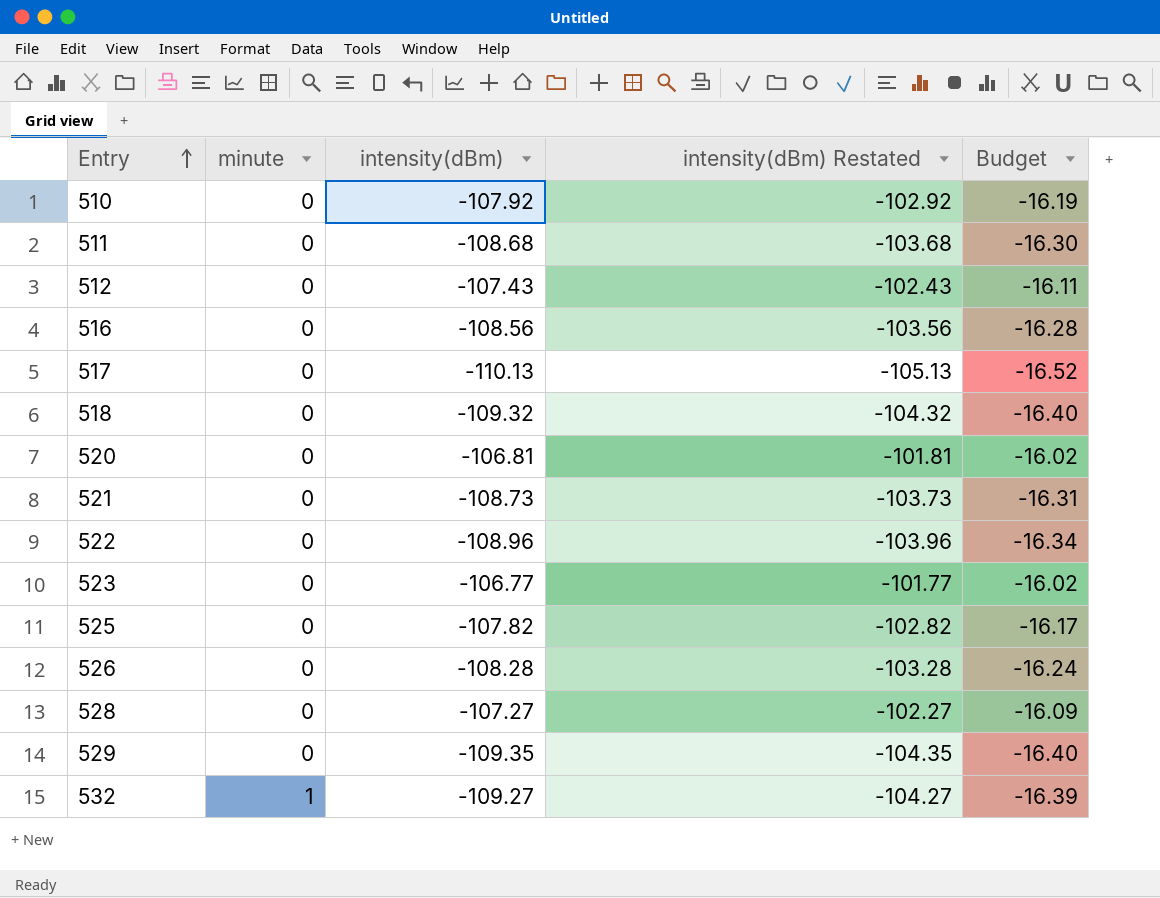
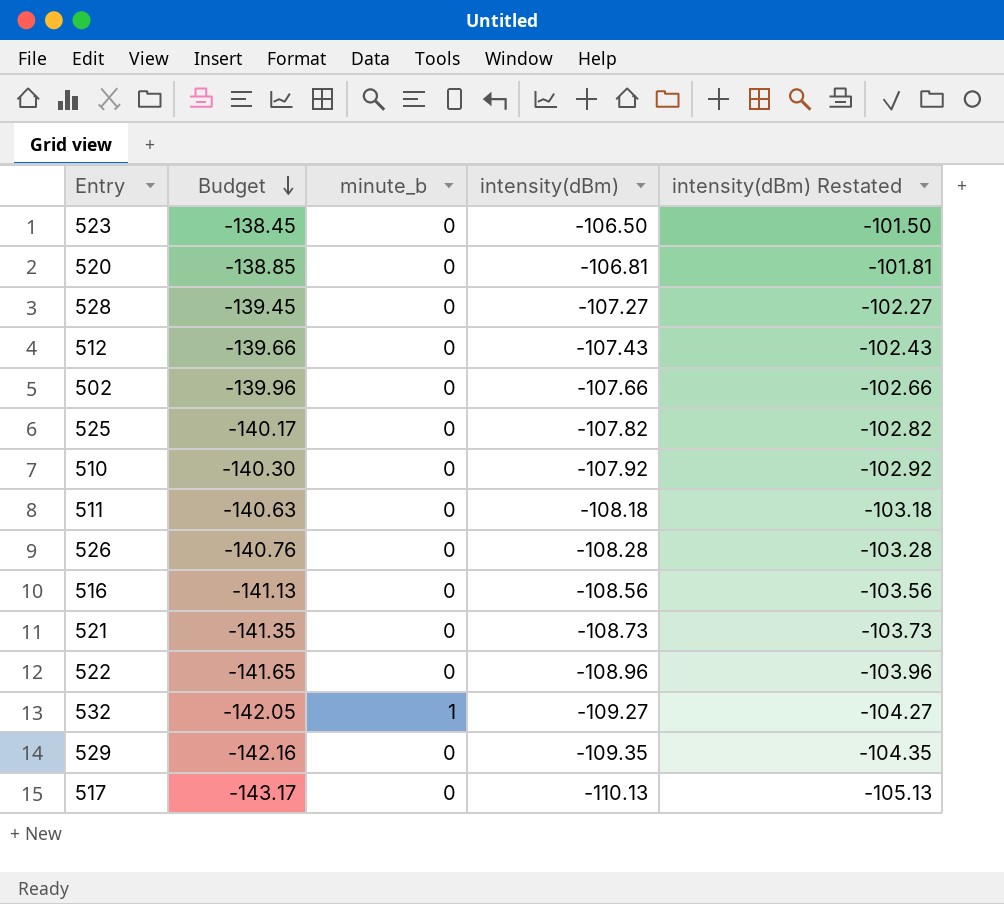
row order: Entry ascending -> Budget descending
column Budget | formula: [intensity(dBm)] * 0.15 -> [intensity(dBm)] * 1.3
column Budget | position: 5 -> 2
column name: minute -> minute_b
row 518: 0 | -109.32 | -104.32 | -16.40 -> none
523 | intensity(dBm): -106.77 -> -106.50
523 | intensity(dBm) Restated: -101.77 -> -101.50
row 502: none -> -139.96 | 0 | -107.66 | -102.66
511 | intensity(dBm): -108.68 -> -108.18
511 | intensity(dBm) Restated: -103.68 -> -103.18

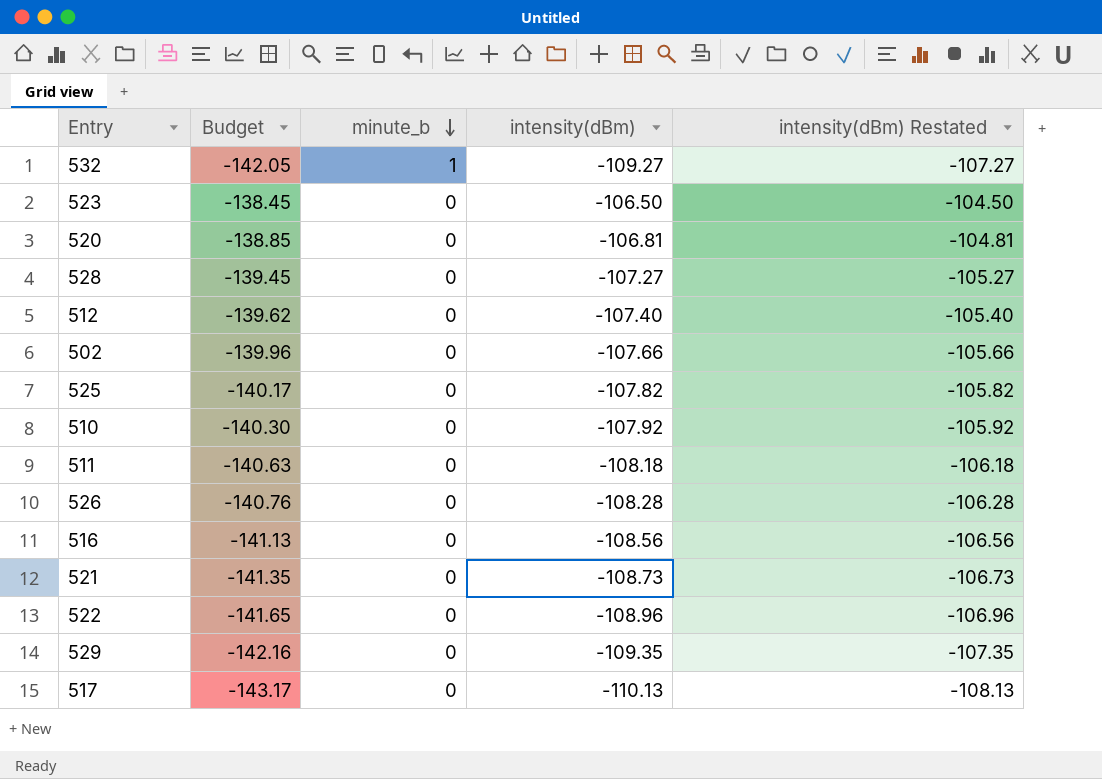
row order: Budget descending -> minute_b descending
column intensity(dBm) Restated | formula: [intensity(dBm)] + 5 -> [intensity(dBm)] + 2
512 | Budget: -139.66 -> -139.62
512 | intensity(dBm): -107.43 -> -107.40

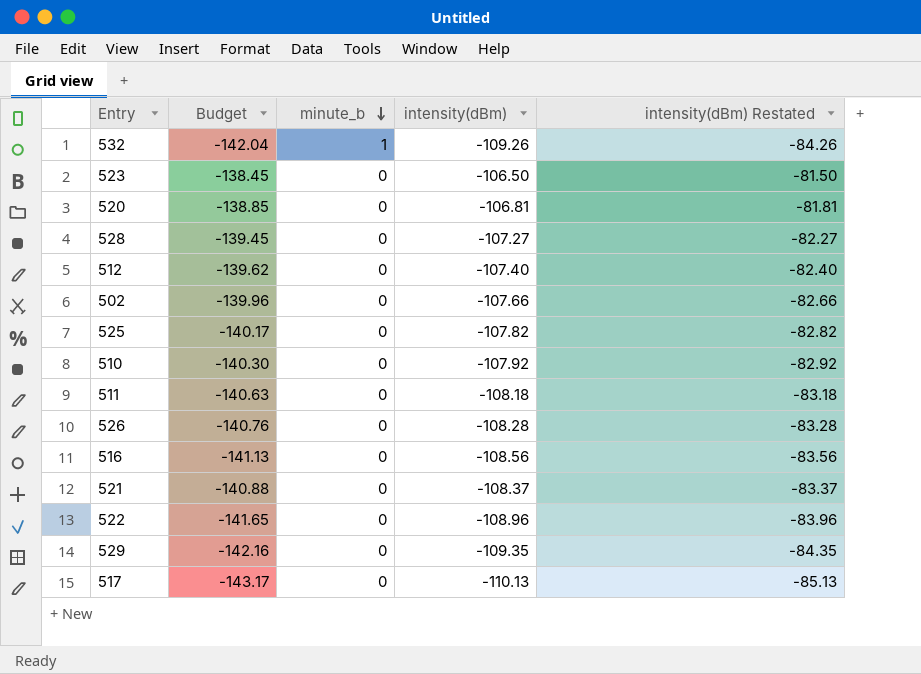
column intensity(dBm) Restated | formula: [intensity(dBm)] + 2 -> [intensity(dBm)] + 25
532 | Budget: -142.05 -> -142.04
532 | intensity(dBm): -109.27 -> -109.26
521 | Budget: -141.35 -> -140.88
521 | intensity(dBm): -108.73 -> -108.37

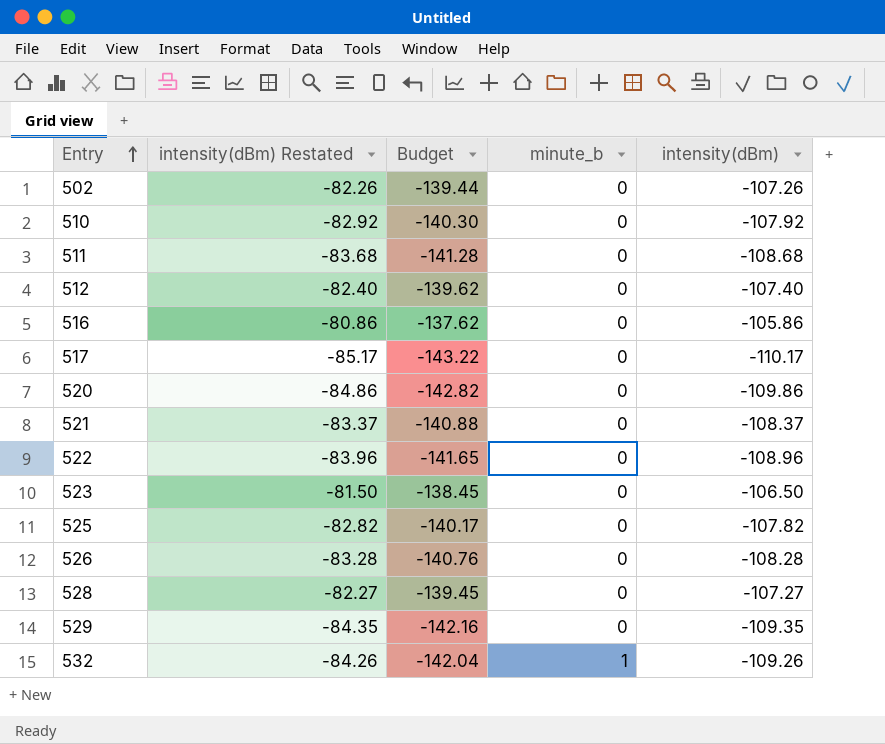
row order: minute_b descending -> Entry ascending
column intensity(dBm) Restated | position: 5 -> 2
502 | intensity(dBm) Restated: -82.66 -> -82.26
502 | Budget: -139.96 -> -139.44
502 | intensity(dBm): -107.66 -> -107.26
511 | intensity(dBm) Restated: -83.18 -> -83.68
511 | Budget: -140.63 -> -141.28
511 | intensity(dBm): -108.18 -> -108.68
516 | intensity(dBm) Restated: -83.56 -> -80.86
516 | Budget: -141.13 -> -137.62
516 | intensity(dBm): -108.56 -> -105.86
517 | intensity(dBm) Restated: -85.13 -> -85.17
517 | Budget: -143.17 -> -143.22
517 | intensity(dBm): -110.13 -> -110.17
520 | intensity(dBm) Restated: -81.81 -> -84.86
520 | Budget: -138.85 -> -142.82
520 | intensity(dBm): -106.81 -> -109.86

